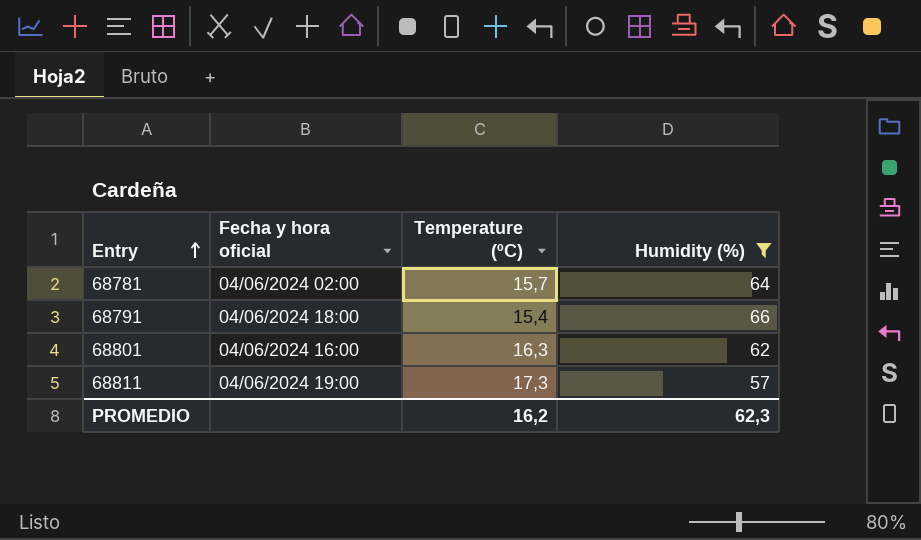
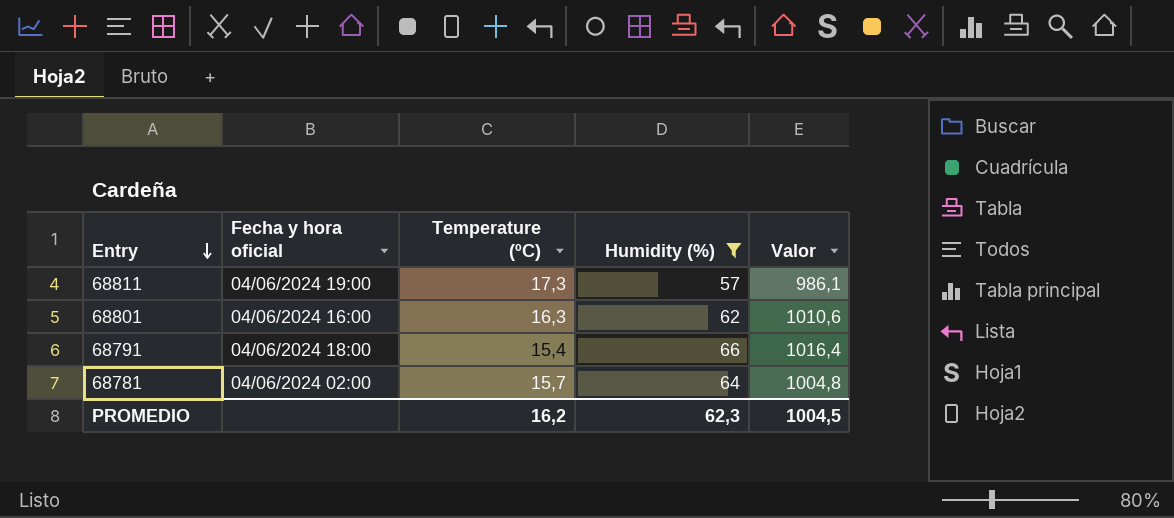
row order: Entry ascending -> Entry descending
column Valor | formula: none -> [Temperature (ºC)] * [Humidity (%)]

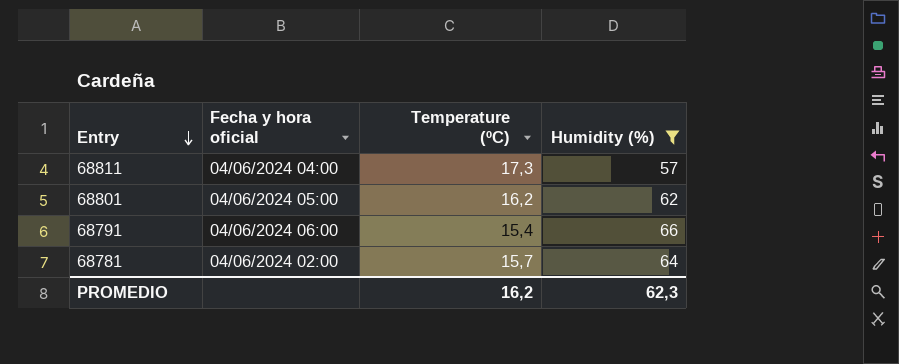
column Valor | formula: [Temperature (ºC)] * [Humidity (%)] -> none
68811 | Fecha y hora oficial: 04/06/2024 19:00 -> 04/06/2024 04:00
68801 | Fecha y hora oficial: 04/06/2024 16:00 -> 04/06/2024 05:00
68801 | Temperature (ºC): 16,3 -> 16,2
68791 | Fecha y hora oficial: 04/06/2024 18:00 -> 04/06/2024 06:00

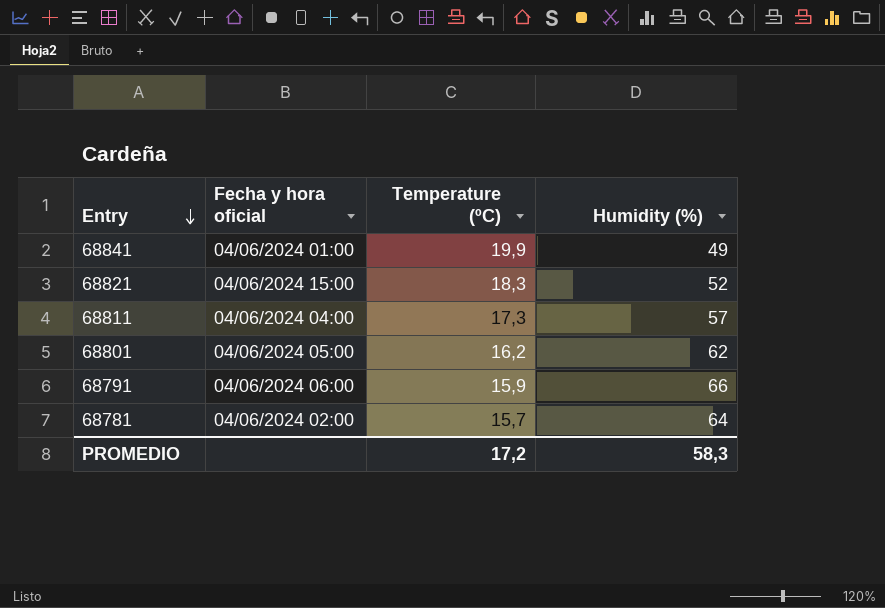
filter: Humidity (%) >= 57 -> none
68791 | Temperature (ºC): 15,4 -> 15,9
PROMEDIO | Temperature (ºC): 16,2 -> 17,2
PROMEDIO | Humidity (%): 62,3 -> 58,3

